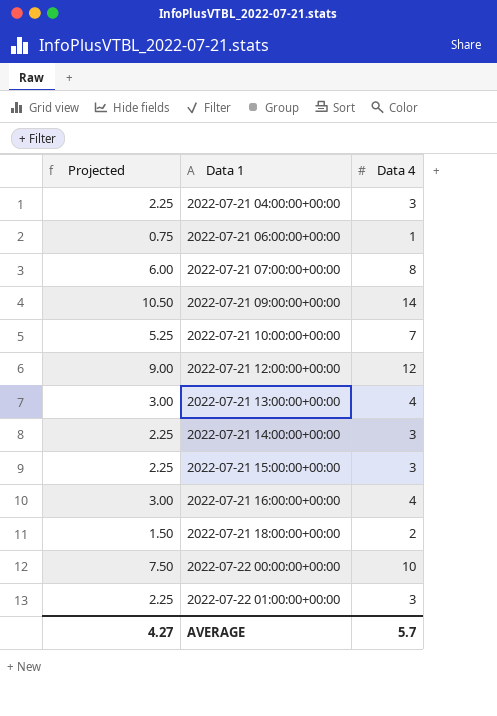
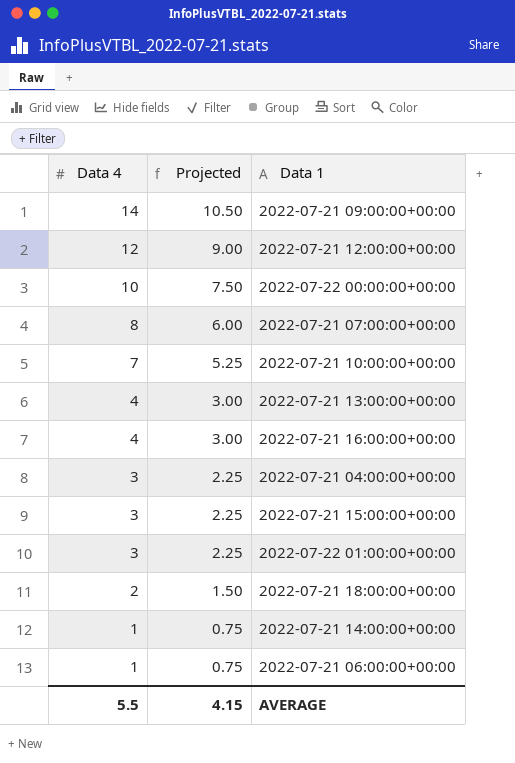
row order: Data 1 ascending -> Data 4 descending
column Data 4 | position: 3 -> 1
2022-07-21 14:00:00+00:00 | Data 4: 3 -> 1
2022-07-21 14:00:00+00:00 | Projected: 2.25 -> 0.75
AVERAGE | Data 4: 5.7 -> 5.5
AVERAGE | Projected: 4.27 -> 4.15

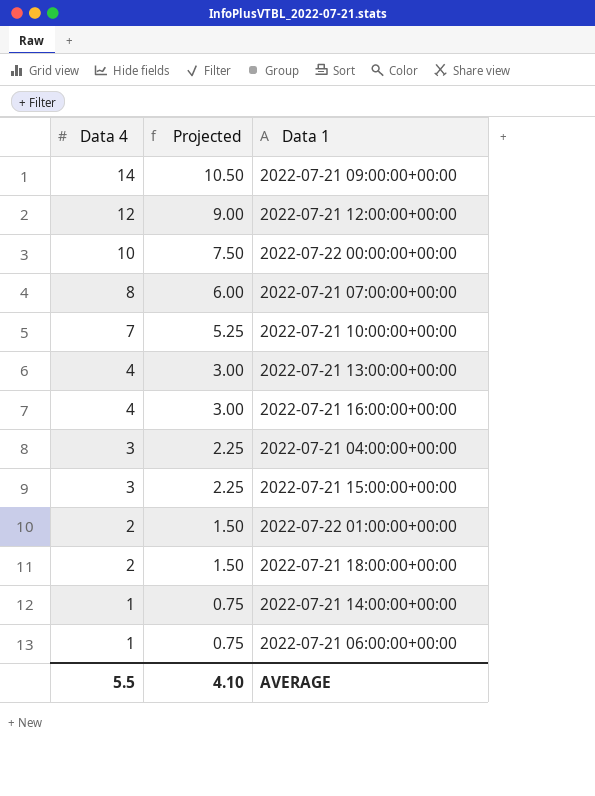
2022-07-22 01:00:00+00:00 | Data 4: 3 -> 2
2022-07-22 01:00:00+00:00 | Projected: 2.25 -> 1.50
AVERAGE | Projected: 4.15 -> 4.10

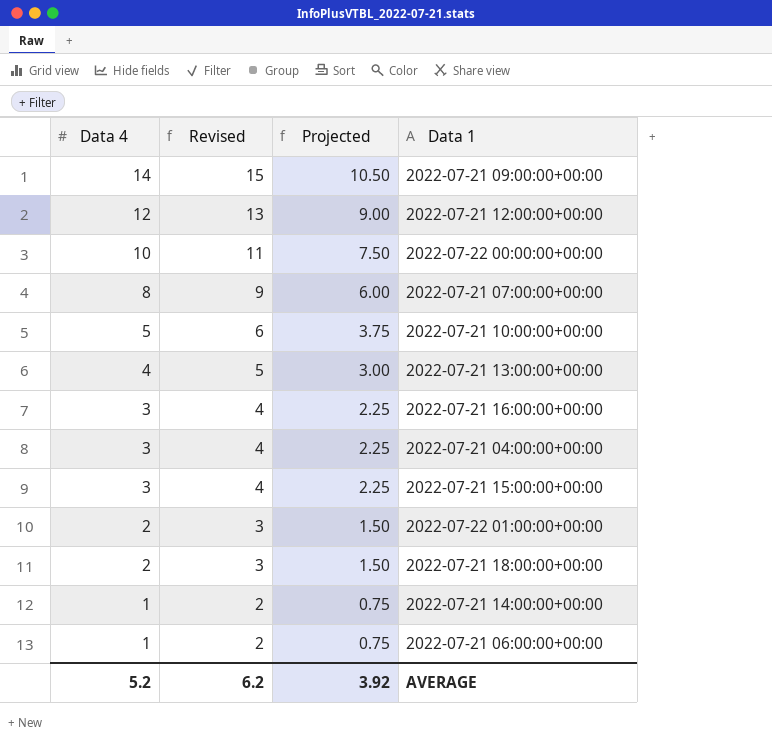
column Revised | formula: none -> [Data 4] + 1
2022-07-21 10:00:00+00:00 | Data 4: 7 -> 5
2022-07-21 10:00:00+00:00 | Projected: 5.25 -> 3.75
2022-07-21 16:00:00+00:00 | Data 4: 4 -> 3
2022-07-21 16:00:00+00:00 | Projected: 3.00 -> 2.25
AVERAGE | Data 4: 5.5 -> 5.2
AVERAGE | Projected: 4.10 -> 3.92

